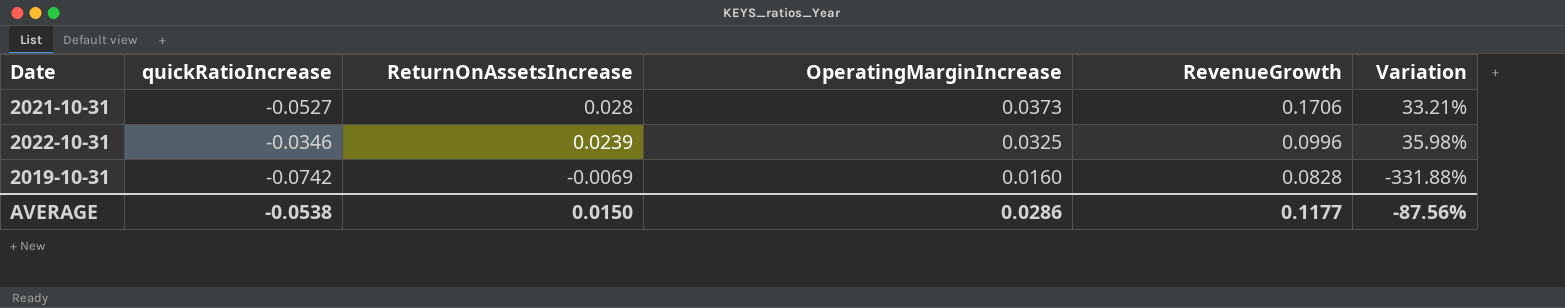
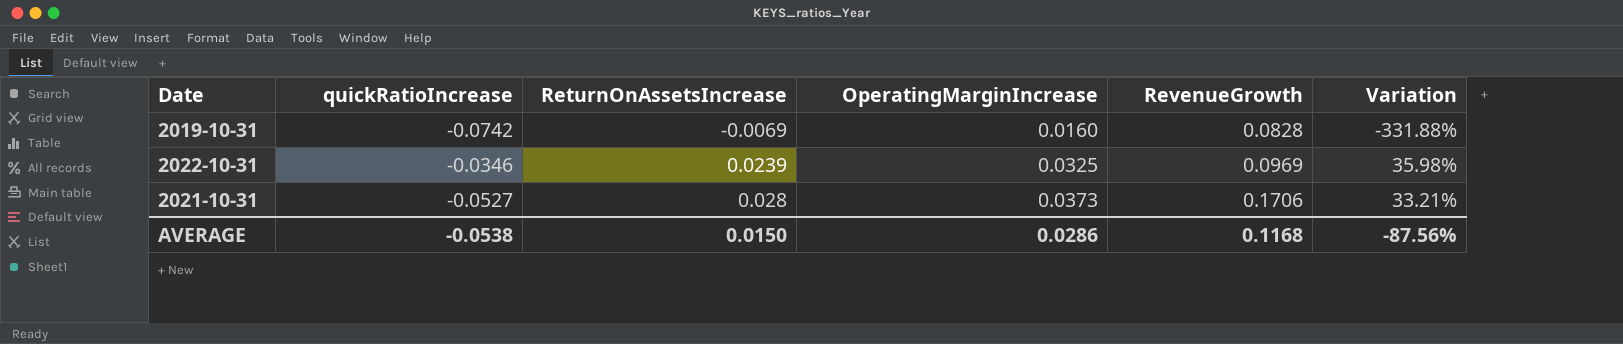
row order: ReturnOnAssetsIncrease descending -> ReturnOnAssetsIncrease ascending
2022-10-31 | RevenueGrowth: 0.0996 -> 0.0969
AVERAGE | RevenueGrowth: 0.1177 -> 0.1168

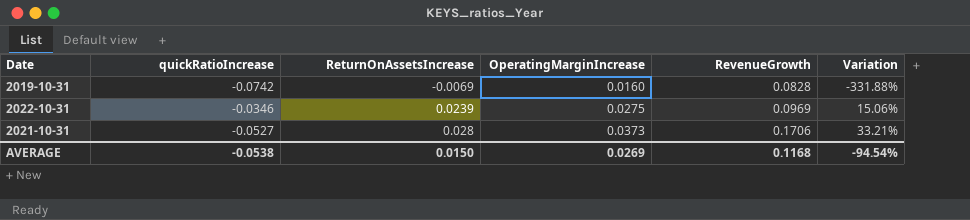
2022-10-31 | OperatingMarginIncrease: 0.0325 -> 0.0275
2022-10-31 | Variation: 35.98% -> 15.06%
AVERAGE | OperatingMarginIncrease: 0.0286 -> 0.0269
AVERAGE | Variation: -87.56% -> -94.54%

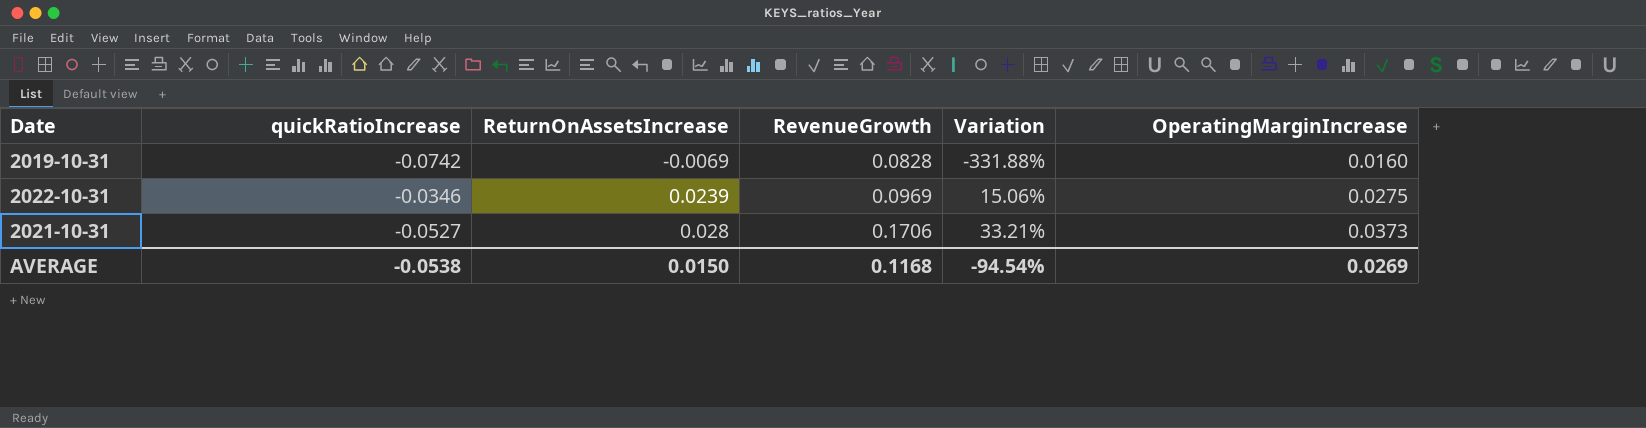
column OperatingMarginIncrease | position: 4 -> 6

